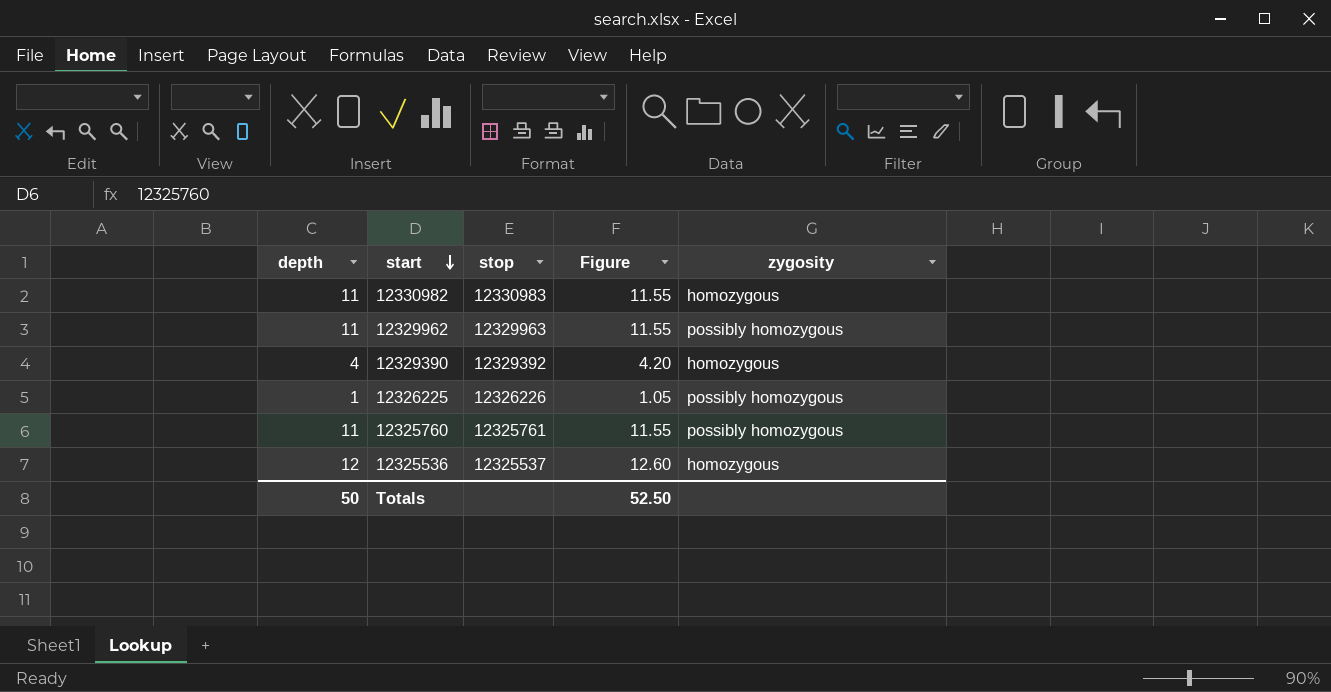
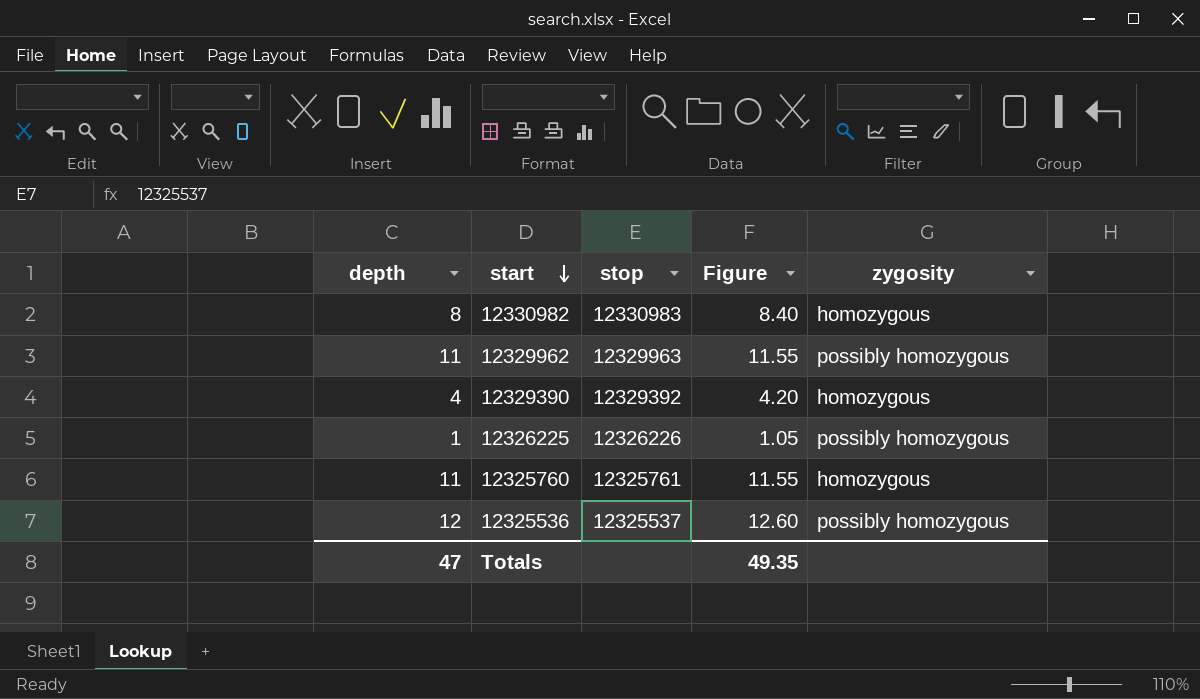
12330982 | depth: 11 -> 8
12330982 | Figure: 11.55 -> 8.40
12325760 | zygosity: possibly homozygous -> homozygous
12325536 | zygosity: homozygous -> possibly homozygous
Totals | depth: 50 -> 47
Totals | Figure: 52.50 -> 49.35

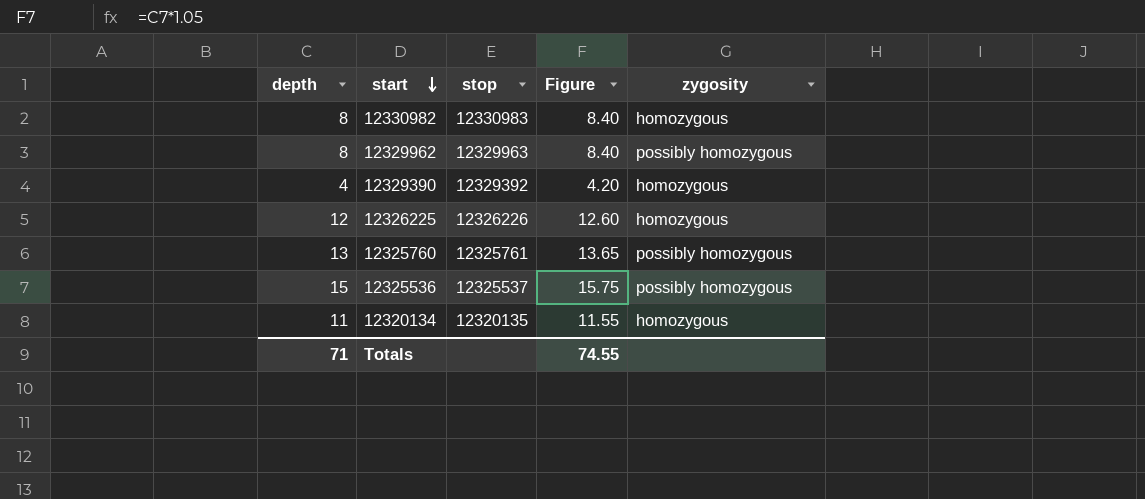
12329962 | depth: 11 -> 8
12329962 | Figure: 11.55 -> 8.40
12326225 | depth: 1 -> 12
12326225 | Figure: 1.05 -> 12.60
12326225 | zygosity: possibly homozygous -> homozygous
12325760 | depth: 11 -> 13
12325760 | Figure: 11.55 -> 13.65
12325760 | zygosity: homozygous -> possibly homozygous
12325536 | depth: 12 -> 15
12325536 | Figure: 12.60 -> 15.75
row 12320134: none -> 11 | 12320135 | 11.55 | homozygous
Totals | depth: 47 -> 71
Totals | Figure: 49.35 -> 74.55

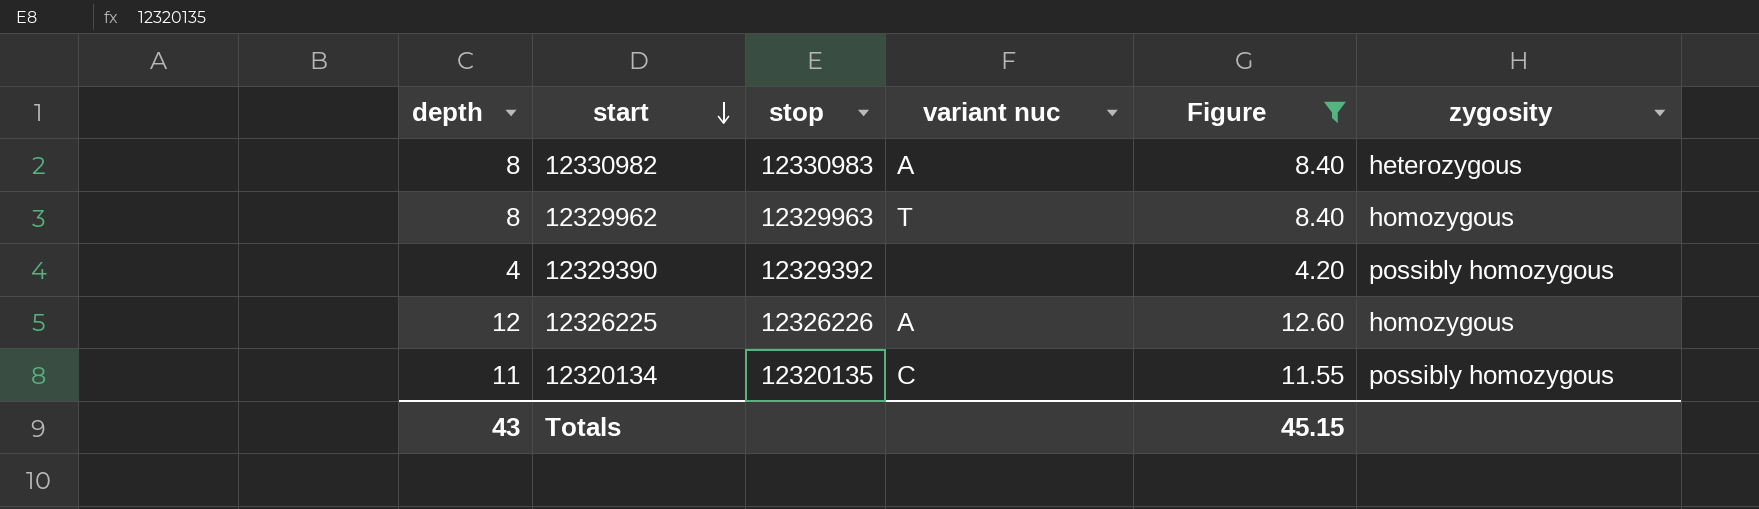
filter: none -> Figure <= 12.60
column variant nuc | position: none -> 4
12330982 | zygosity: homozygous -> heterozygous
12329962 | zygosity: possibly homozygous -> homozygous
12329390 | zygosity: homozygous -> possibly homozygous
12320134 | zygosity: homozygous -> possibly homozygous
Totals | depth: 71 -> 43
Totals | Figure: 74.55 -> 45.15

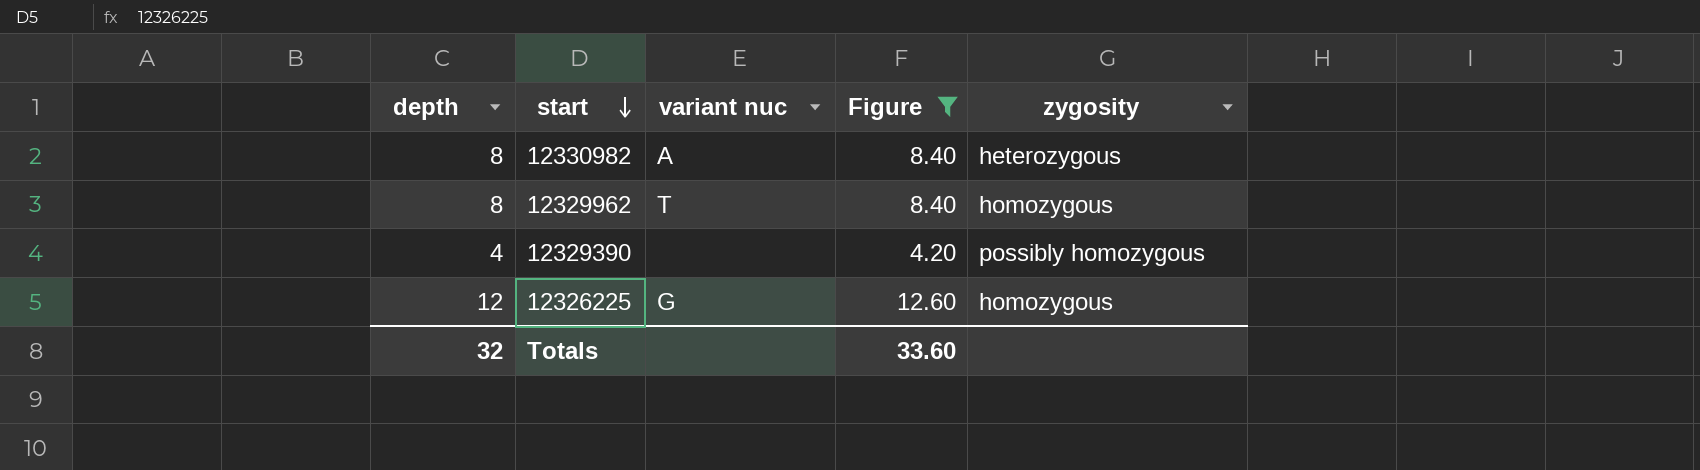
column stop | position: 3 -> none
row 12320134: 11 | 12320135 | C | 11.55 | possibly homozygous -> none
12326225 | variant nuc: A -> G
Totals | depth: 43 -> 32
Totals | Figure: 45.15 -> 33.60

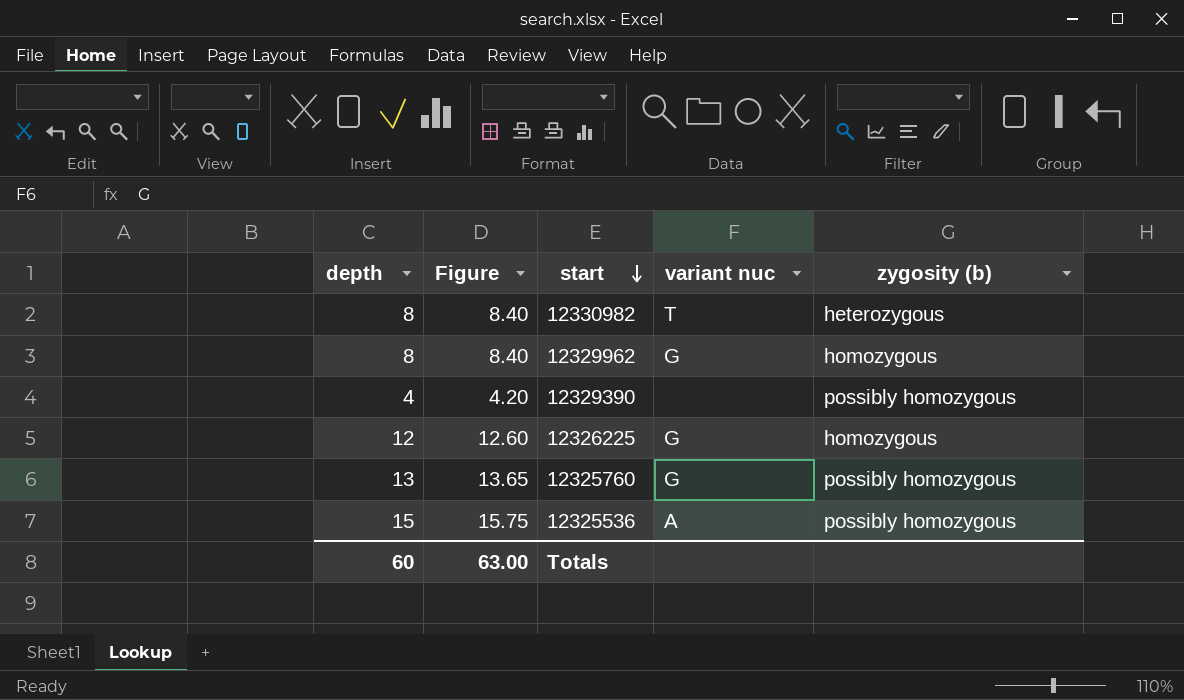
filter: Figure <= 12.60 -> none
column Figure | position: 4 -> 2
column name: zygosity -> zygosity (b)
12330982 | variant nuc: A -> T
12329962 | variant nuc: T -> G
Totals | depth: 32 -> 60
Totals | Figure: 33.60 -> 63.00

